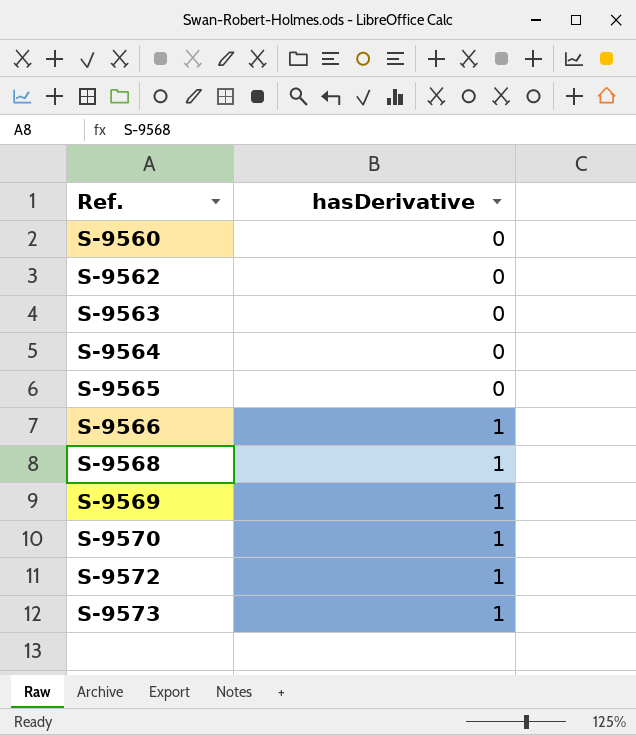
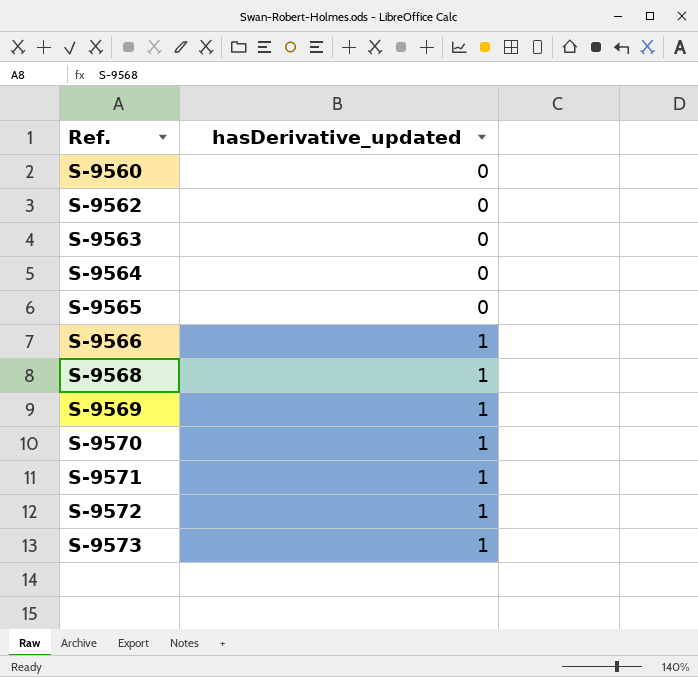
column name: hasDerivative -> hasDerivative_updated
row S-9571: none -> 1

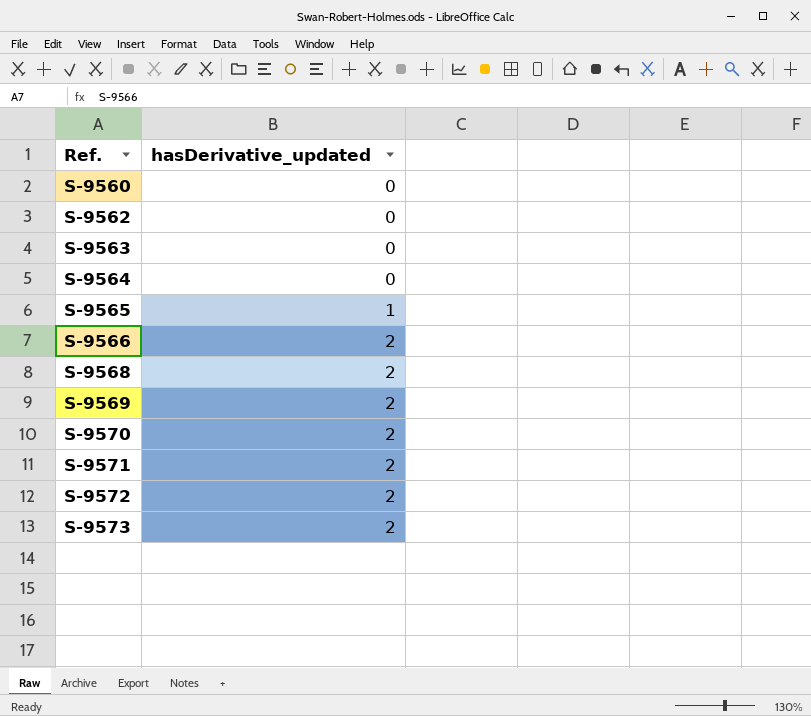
S-9565 | hasDerivative_updated: 0 -> 1
S-9566 | hasDerivative_updated: 1 -> 2
S-9568 | hasDerivative_updated: 1 -> 2
S-9569 | hasDerivative_updated: 1 -> 2
S-9570 | hasDerivative_updated: 1 -> 2
S-9571 | hasDerivative_updated: 1 -> 2
S-9572 | hasDerivative_updated: 1 -> 2
S-9573 | hasDerivative_updated: 1 -> 2

